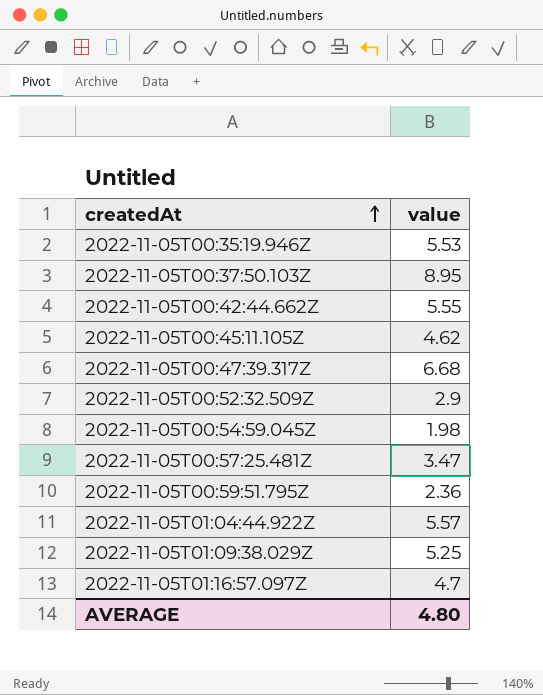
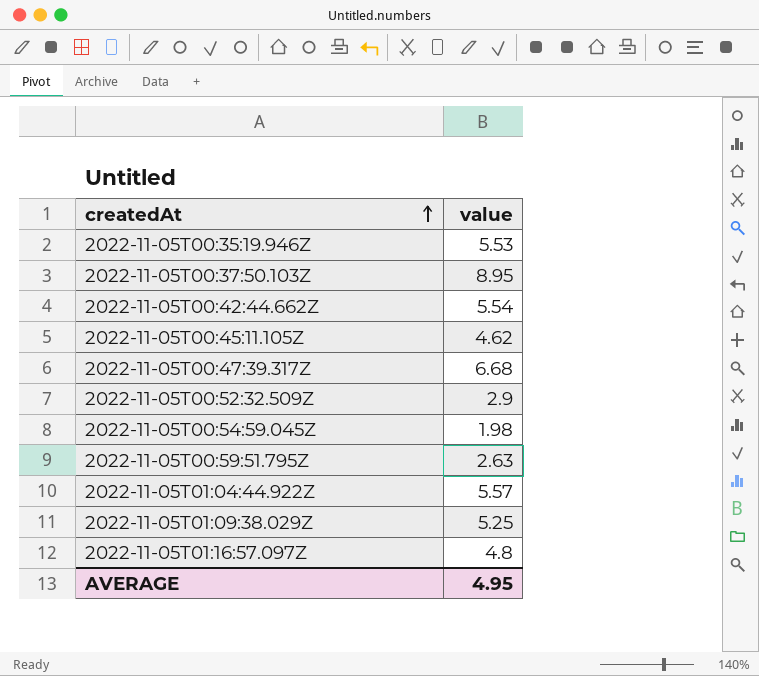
row 2022-11-05T00:57:25.481Z: 3.47 -> none
2022-11-05T00:42:44.662Z | value: 5.55 -> 5.54
2022-11-05T00:59:51.795Z | value: 2.36 -> 2.63
2022-11-05T01:16:57.097Z | value: 4.7 -> 4.8
AVERAGE | value: 4.80 -> 4.95

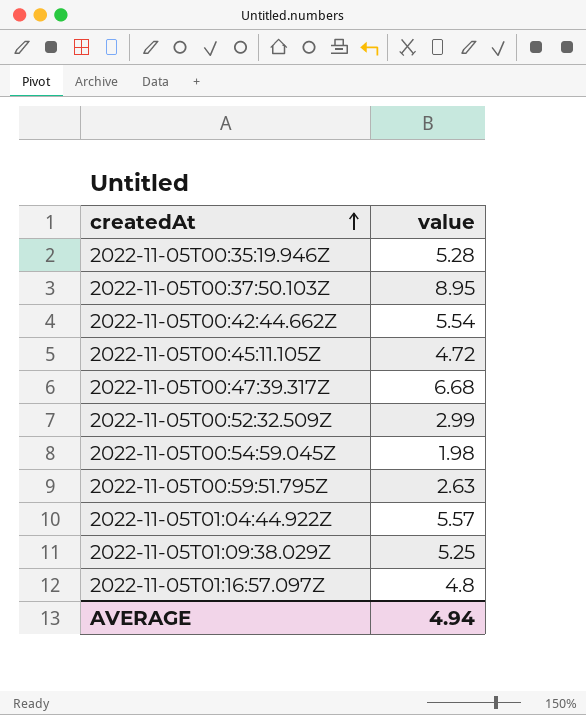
2022-11-05T00:35:19.946Z | value: 5.53 -> 5.28
2022-11-05T00:45:11.105Z | value: 4.62 -> 4.72
2022-11-05T00:52:32.509Z | value: 2.9 -> 2.99
AVERAGE | value: 4.95 -> 4.94

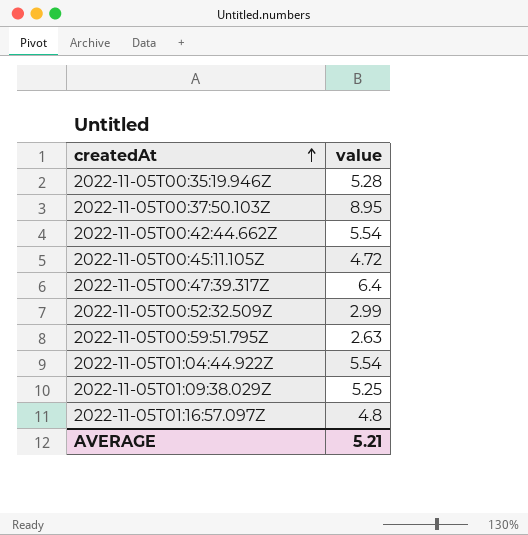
row 2022-11-05T00:54:59.045Z: 1.98 -> none
2022-11-05T00:47:39.317Z | value: 6.68 -> 6.4
2022-11-05T01:04:44.922Z | value: 5.57 -> 5.54
AVERAGE | value: 4.94 -> 5.21

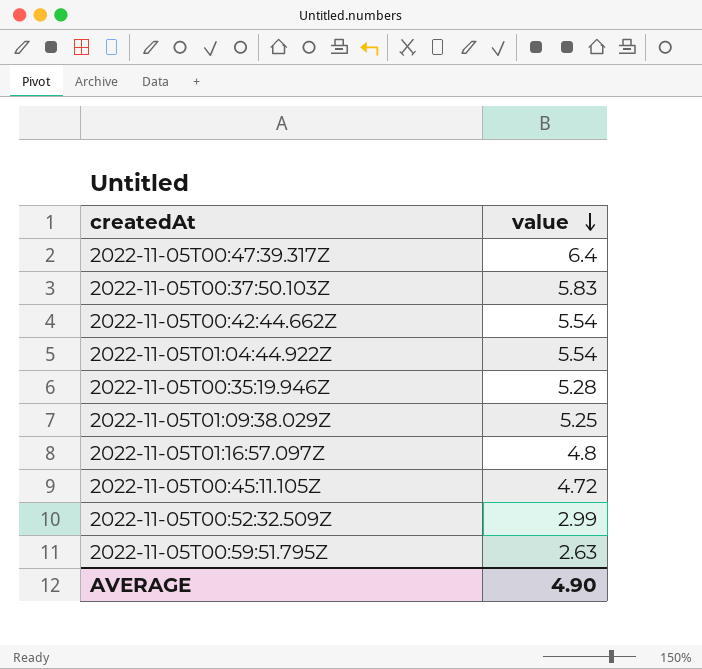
row order: createdAt ascending -> value descending
2022-11-05T00:37:50.103Z | value: 8.95 -> 5.83
AVERAGE | value: 5.21 -> 4.90

